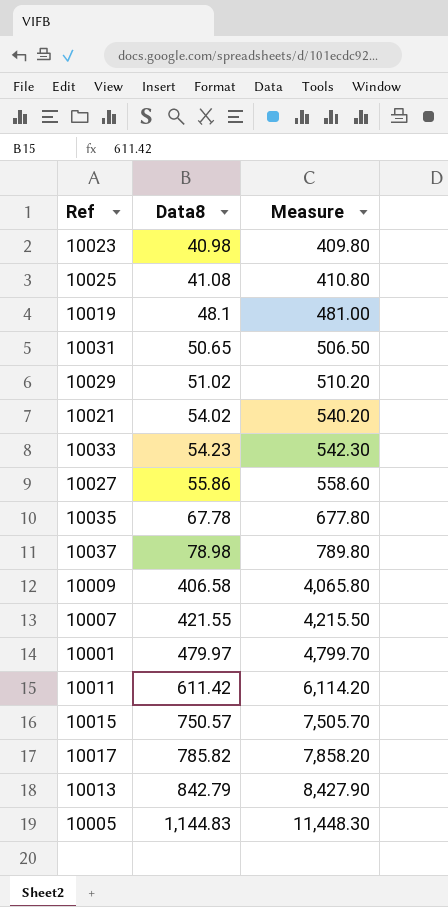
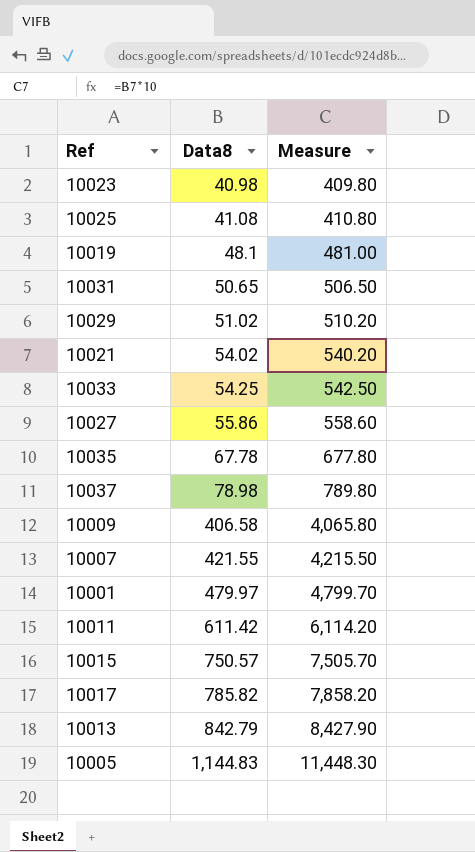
10033 | Data8: 54.23 -> 54.25
10033 | Measure: 542.30 -> 542.50

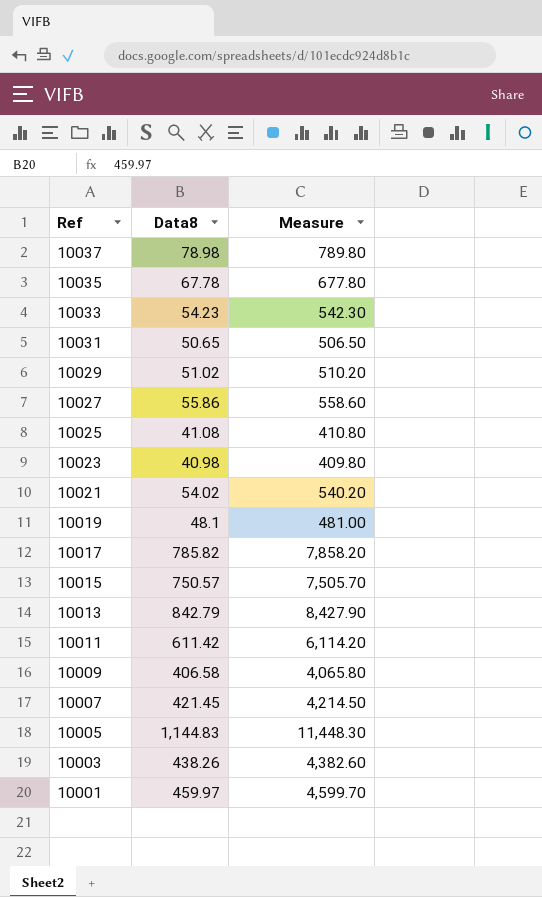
row order: Data8 ascending -> Ref descending
10033 | Data8: 54.25 -> 54.23
10033 | Measure: 542.50 -> 542.30
10007 | Data8: 421.55 -> 421.45
10007 | Measure: 4,215.50 -> 4,214.50
row 10003: none -> 438.26 | 4,382.60
10001 | Data8: 479.97 -> 459.97
10001 | Measure: 4,799.70 -> 4,599.70

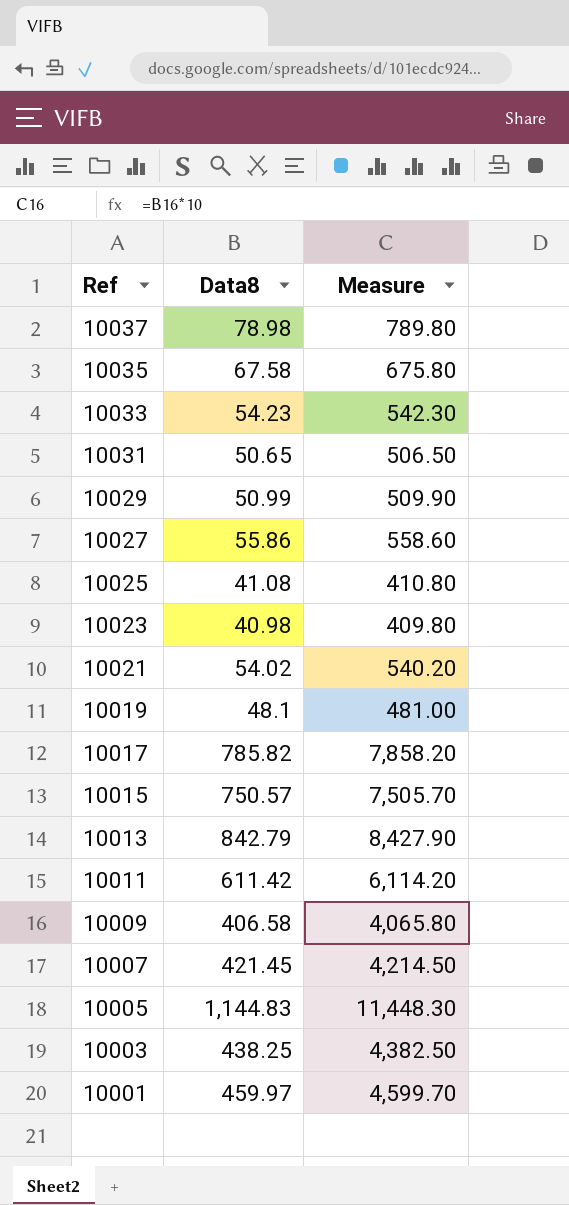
10035 | Data8: 67.78 -> 67.58
10035 | Measure: 677.80 -> 675.80
10029 | Data8: 51.02 -> 50.99
10029 | Measure: 510.20 -> 509.90
10003 | Data8: 438.26 -> 438.25
10003 | Measure: 4,382.60 -> 4,382.50

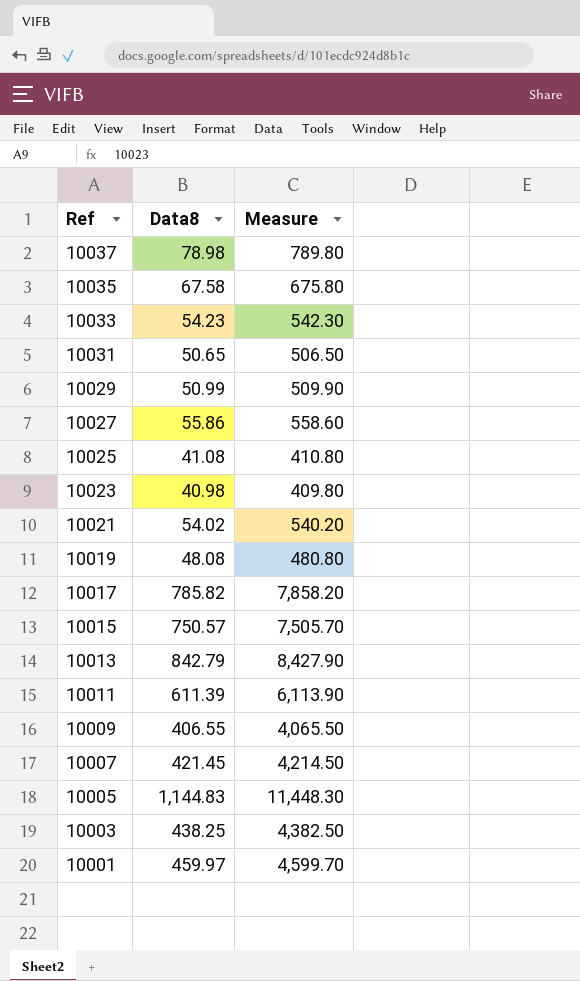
10019 | Data8: 48.1 -> 48.08
10019 | Measure: 481.00 -> 480.80
10011 | Data8: 611.42 -> 611.39
10011 | Measure: 6,114.20 -> 6,113.90
10009 | Data8: 406.58 -> 406.55
10009 | Measure: 4,065.80 -> 4,065.50

